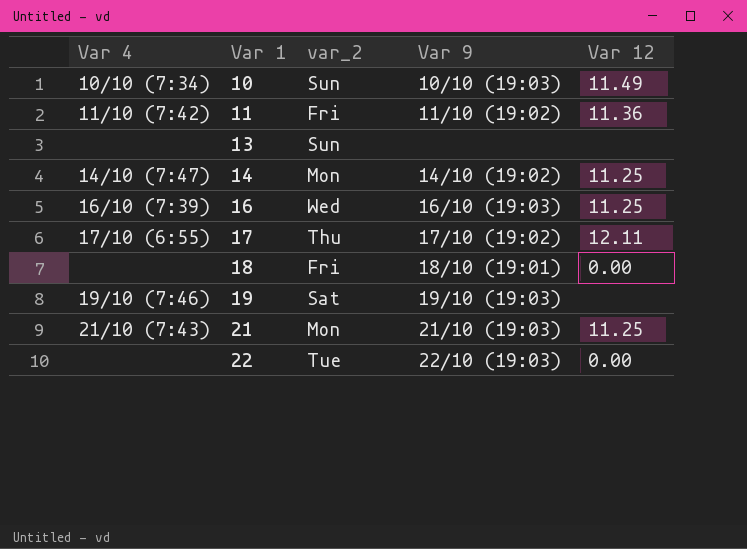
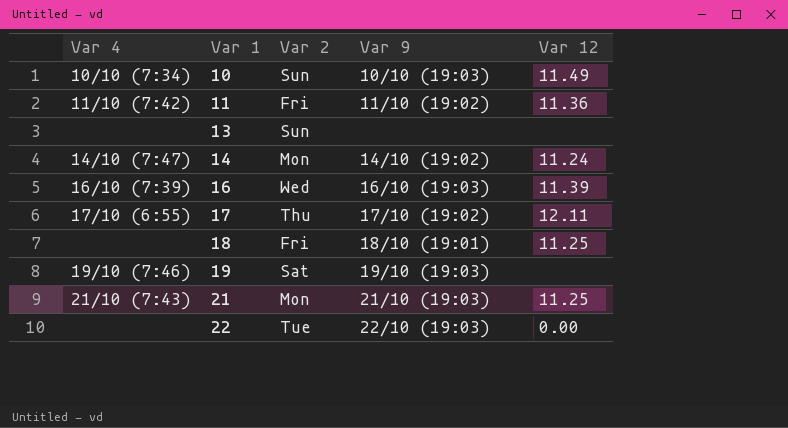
column name: var_2 -> Var 2
14 | Var 12: 11.25 -> 11.24
16 | Var 12: 11.25 -> 11.39
18 | Var 12: 0.00 -> 11.25

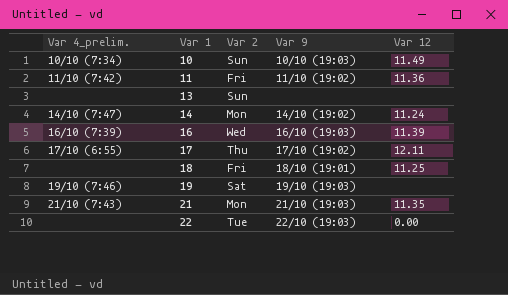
column name: Var 4 -> Var 4_prelim.
21 | Var 12: 11.25 -> 11.35

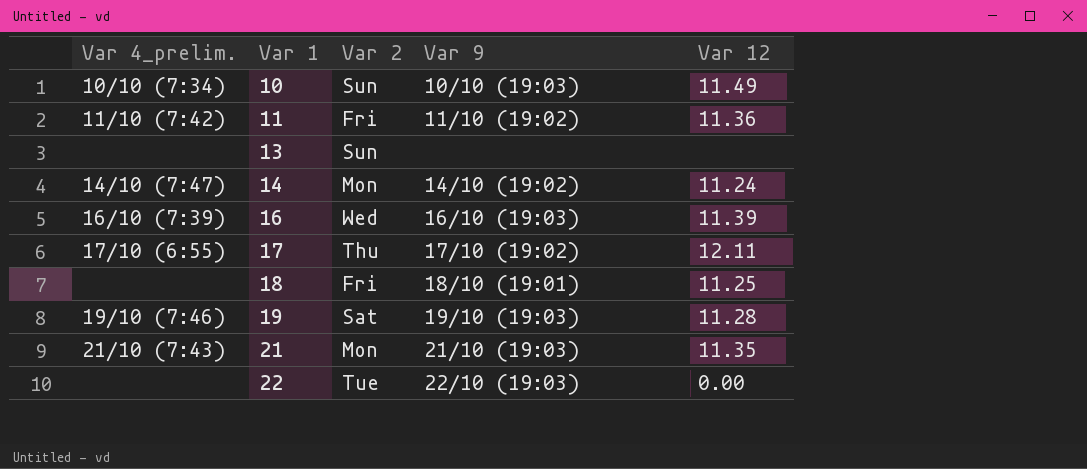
19 | Var 12: none -> 11.28

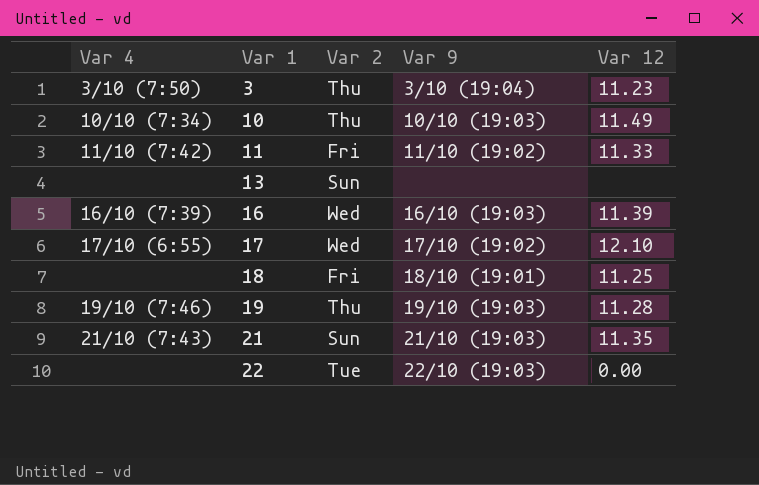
column name: Var 4_prelim. -> Var 4
row 14: 14/10 (7:47) | Mon | 14/10 (19:02) | 11.24 -> none
row 3: none -> 3/10 (7:50) | Thu | 3/10 (19:04) | 11.23
10 | Var 2: Sun -> Thu
11 | Var 12: 11.36 -> 11.33
17 | Var 2: Thu -> Wed
17 | Var 12: 12.11 -> 12.10
19 | Var 2: Sat -> Thu
21 | Var 2: Mon -> Sun

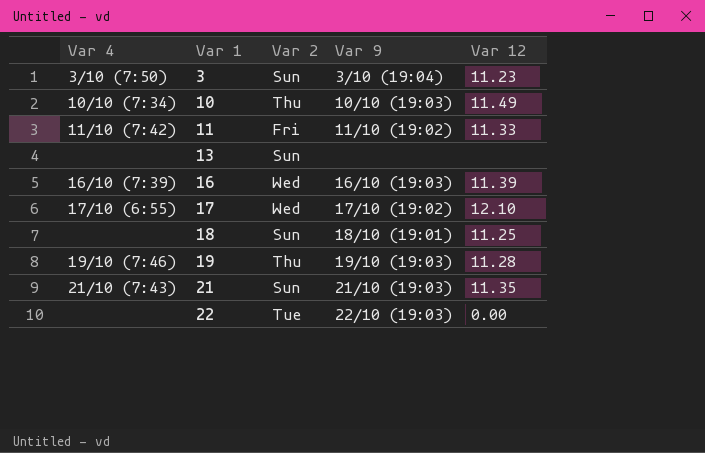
3 | Var 2: Thu -> Sun
18 | Var 2: Fri -> Sun

